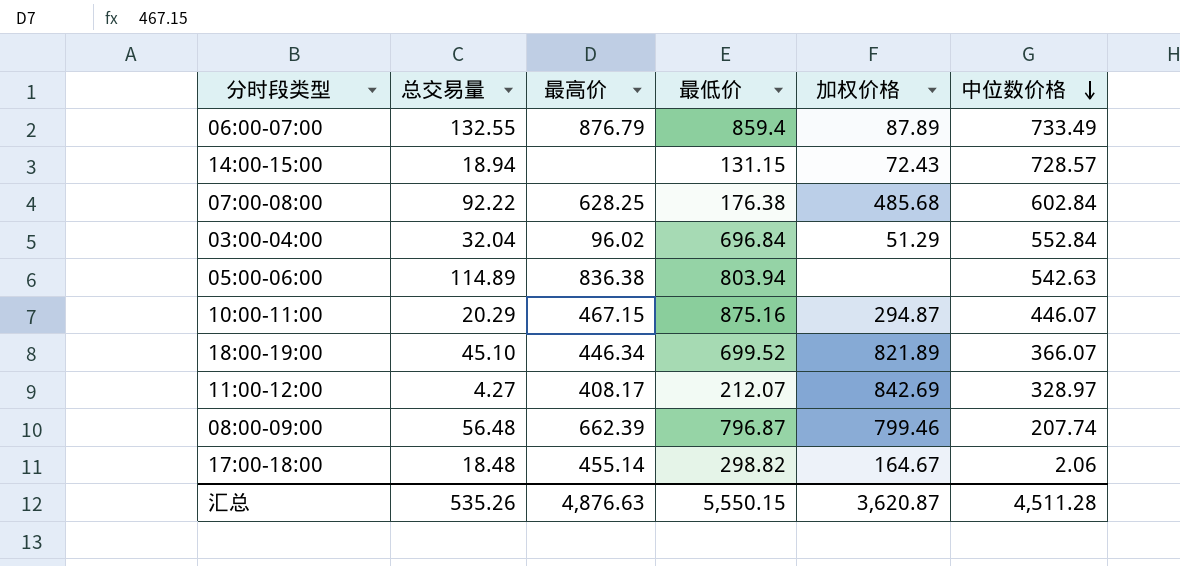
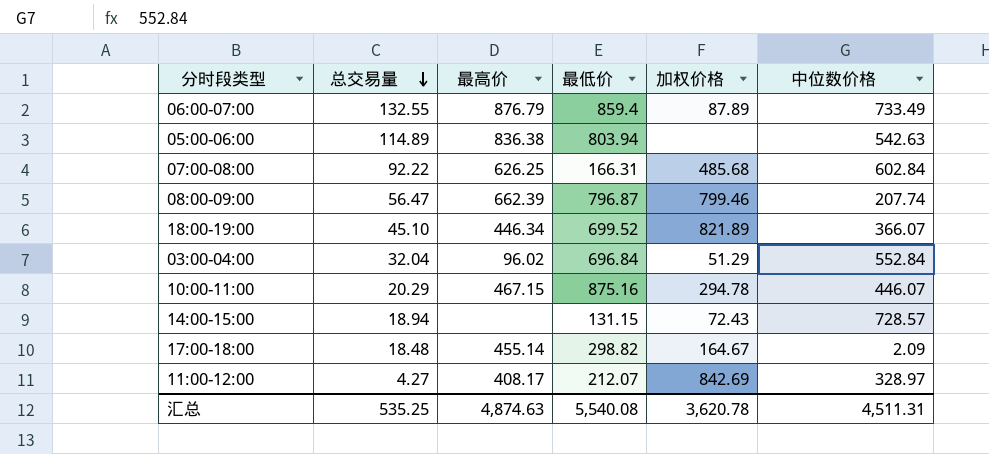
row order: 中位数价格 descending -> 总交易量 descending
07:00-08:00 | 最高价: 628.25 -> 626.25
07:00-08:00 | 最低价: 176.38 -> 166.31
08:00-09:00 | 总交易量: 56.48 -> 56.47
10:00-11:00 | 加权价格: 294.87 -> 294.78
17:00-18:00 | 中位数价格: 2.06 -> 2.09
汇总 | 总交易量: 535.26 -> 535.25
汇总 | 最高价: 4,876.63 -> 4,874.63
汇总 | 最低价: 5,550.15 -> 5,540.08
汇总 | 加权价格: 3,620.87 -> 3,620.78
汇总 | 中位数价格: 4,511.28 -> 4,511.31

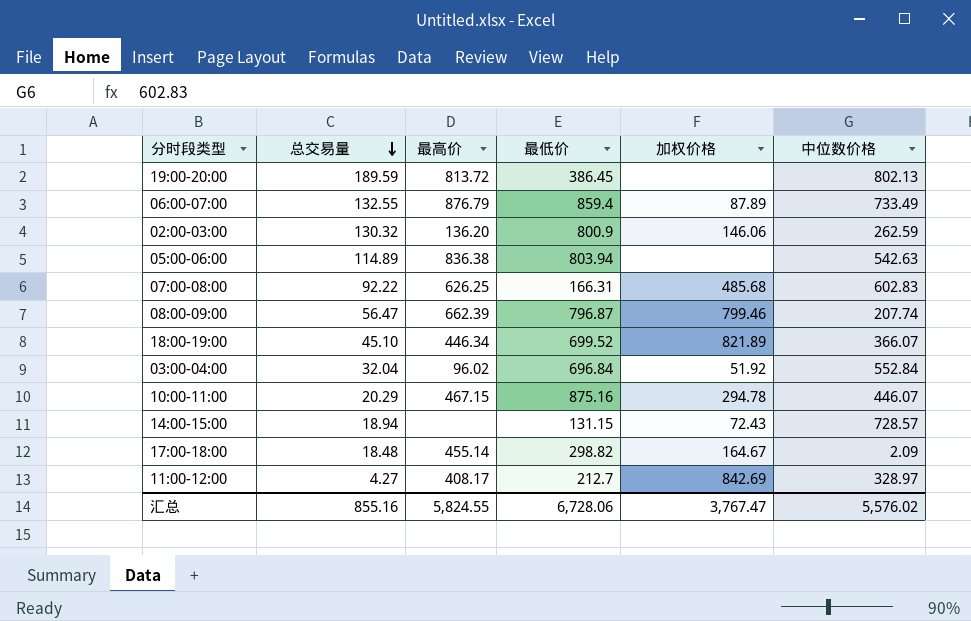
row 19:00-20:00: none -> 189.59 | 813.72 | 386.45 | none | 802.13
row 02:00-03:00: none -> 130.32 | 136.20 | 800.9 | 146.06 | 262.59
07:00-08:00 | 中位数价格: 602.84 -> 602.83
03:00-04:00 | 加权价格: 51.29 -> 51.92
11:00-12:00 | 最低价: 212.07 -> 212.7
汇总 | 总交易量: 535.25 -> 855.16
汇总 | 最高价: 4,874.63 -> 5,824.55
汇总 | 最低价: 5,540.08 -> 6,728.06
汇总 | 加权价格: 3,620.78 -> 3,767.47
汇总 | 中位数价格: 4,511.31 -> 5,576.02

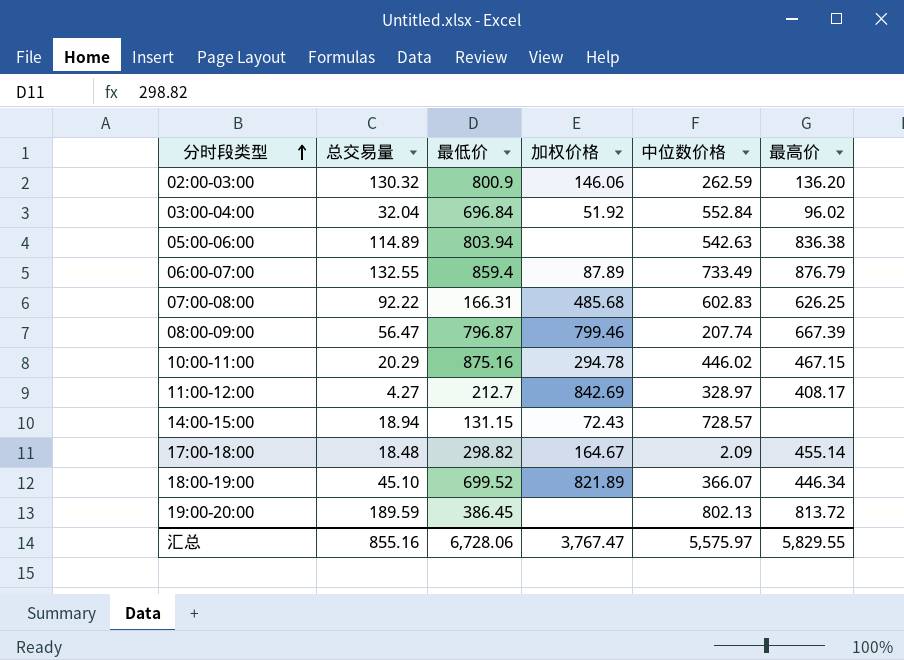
row order: 总交易量 descending -> 分时段类型 ascending
column 最高价 | position: 3 -> 6
08:00-09:00 | 最高价: 662.39 -> 667.39
10:00-11:00 | 中位数价格: 446.07 -> 446.02
汇总 | 中位数价格: 5,576.02 -> 5,575.97
汇总 | 最高价: 5,824.55 -> 5,829.55

